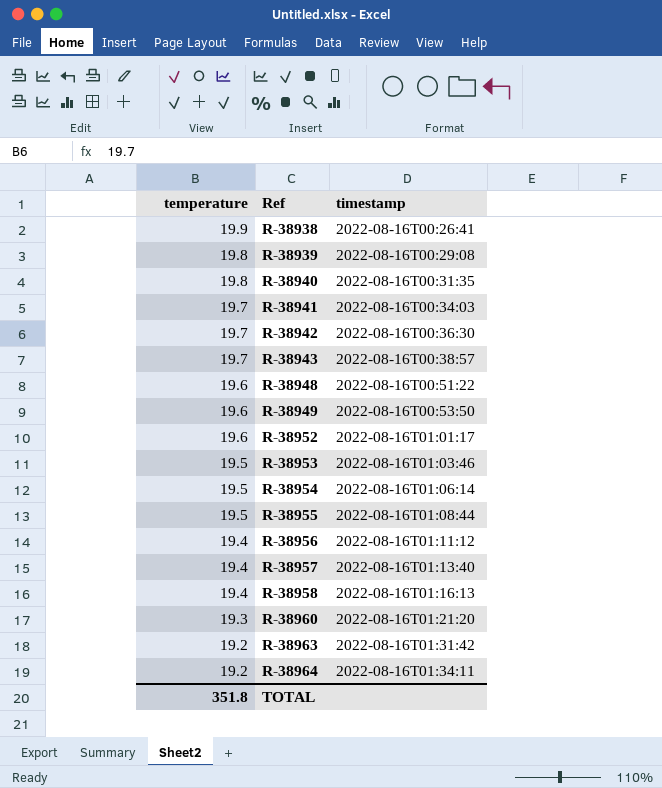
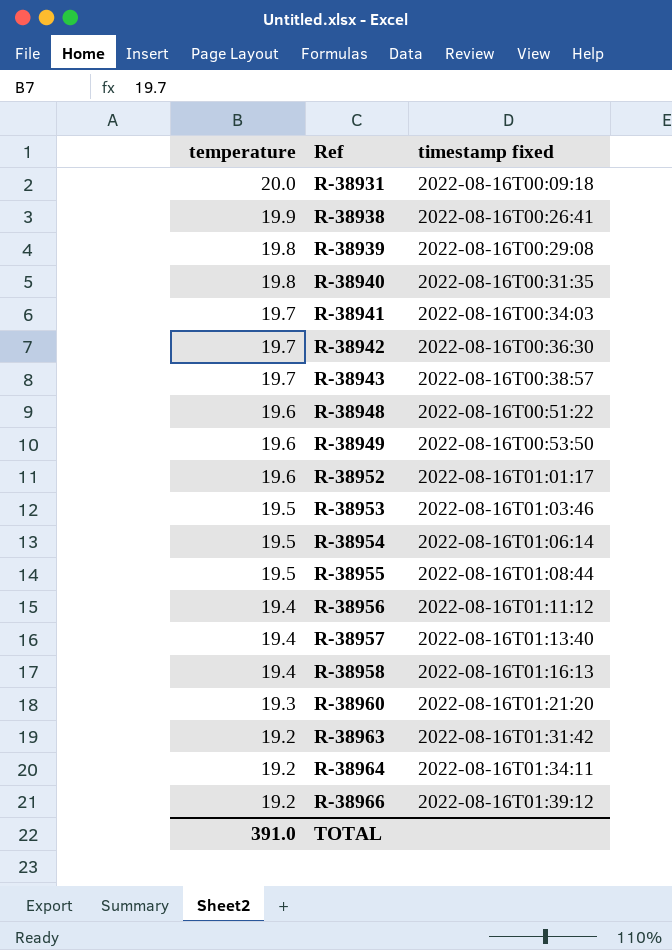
column name: timestamp -> timestamp fixed
row R-38931: none -> 20.0 | 2022-08-16T00:09:18
row R-38966: none -> 19.2 | 2022-08-16T01:39:12
TOTAL | temperature: 351.8 -> 391.0

